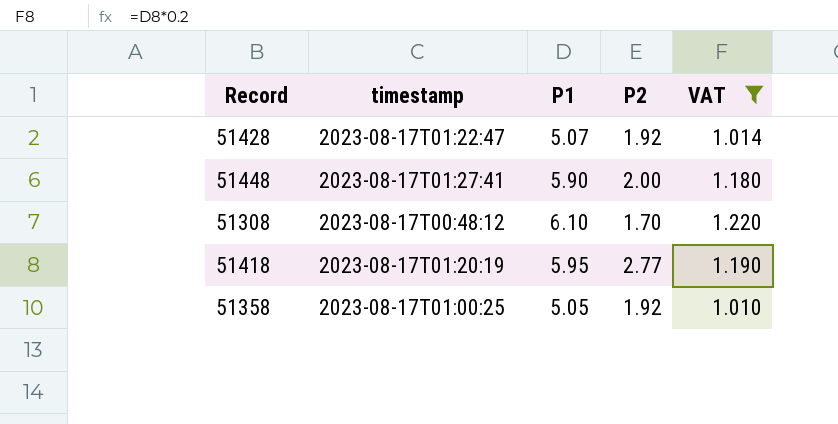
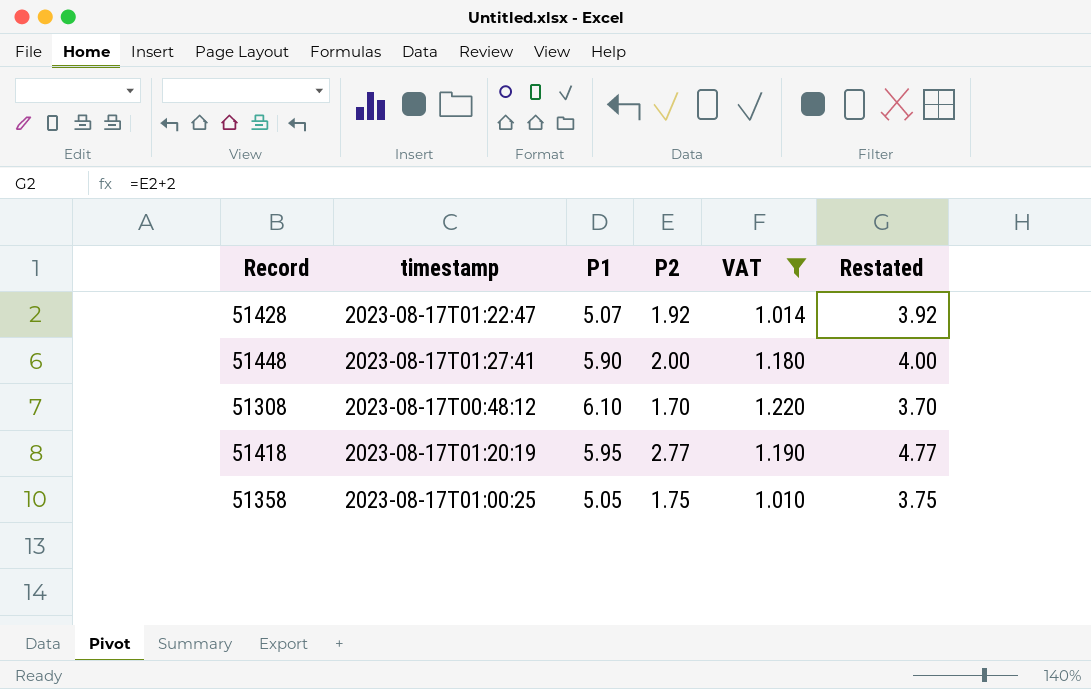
column Restated | formula: none -> [P2] + 2
51358 | P2: 1.92 -> 1.75

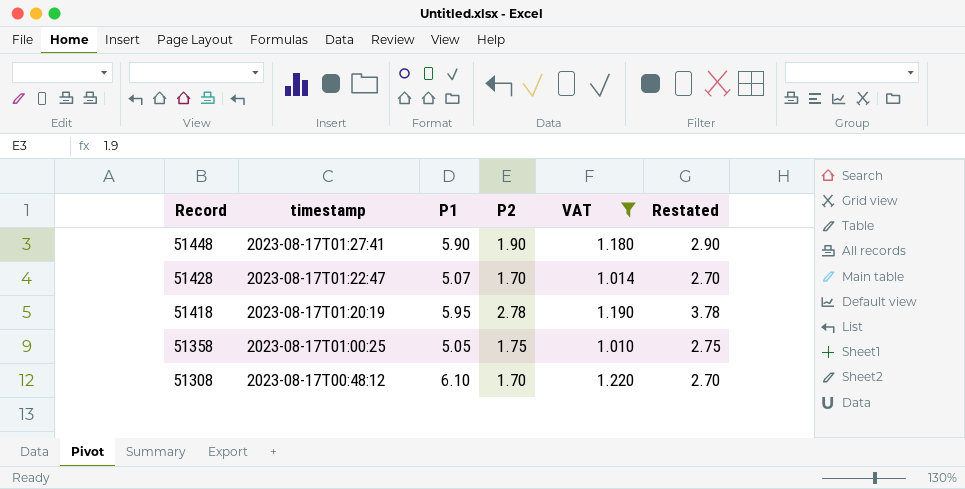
row order: none -> Record descending
column Restated | formula: [P2] + 2 -> [P2] + 1
51448 | P2: 2.00 -> 1.90
51428 | P2: 1.92 -> 1.70
51418 | P2: 2.77 -> 2.78

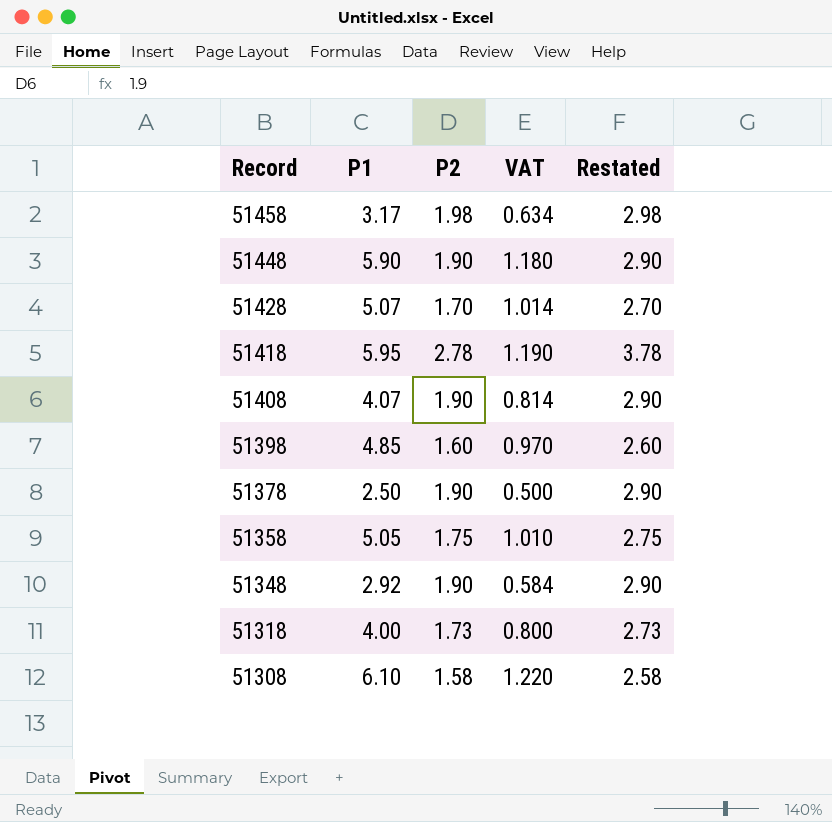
filter: VAT >= 1.010 -> none
column timestamp | position: 2 -> none
51308 | P2: 1.70 -> 1.58
51308 | Restated: 2.70 -> 2.58

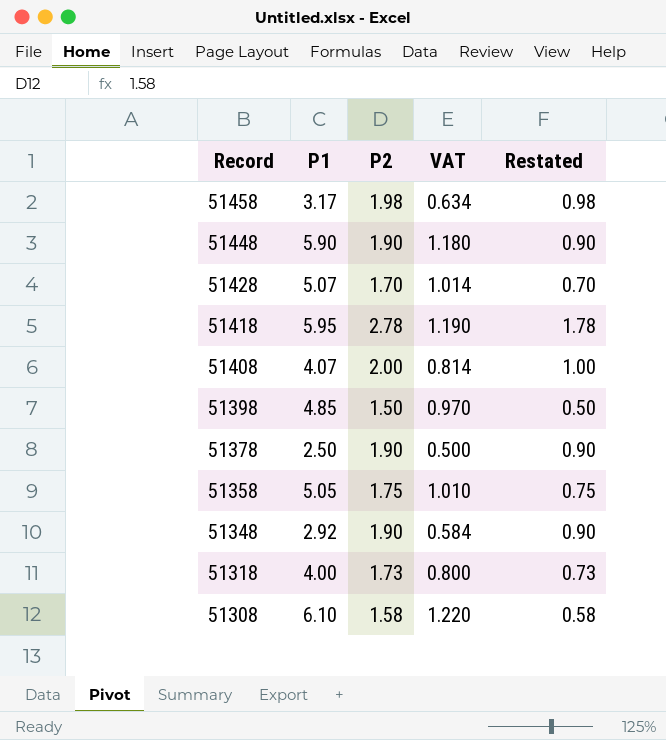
column Restated | formula: [P2] + 1 -> [P2] - 1
51408 | P2: 1.90 -> 2.00
51398 | P2: 1.60 -> 1.50

